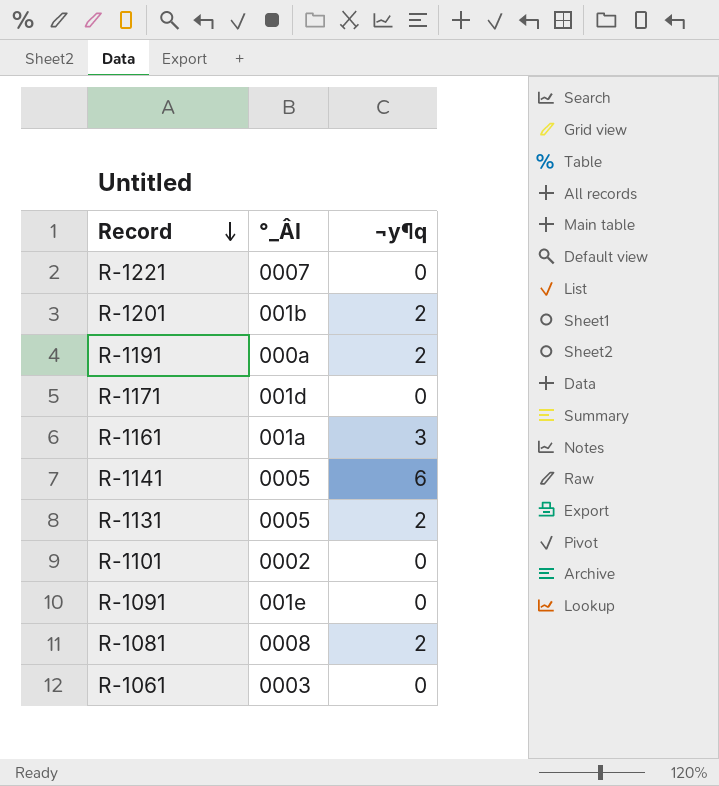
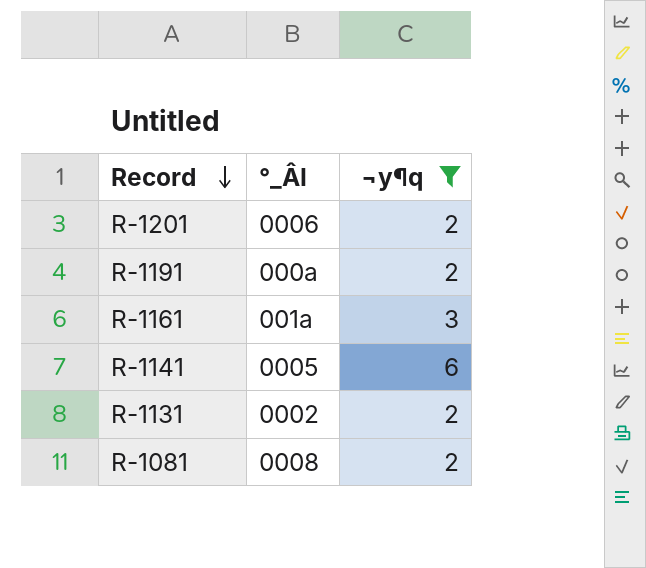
filter: none -> ¬y¶q != 0
R-1201 | °_ÂI: 001b -> 0006
R-1131 | °_ÂI: 0005 -> 0002

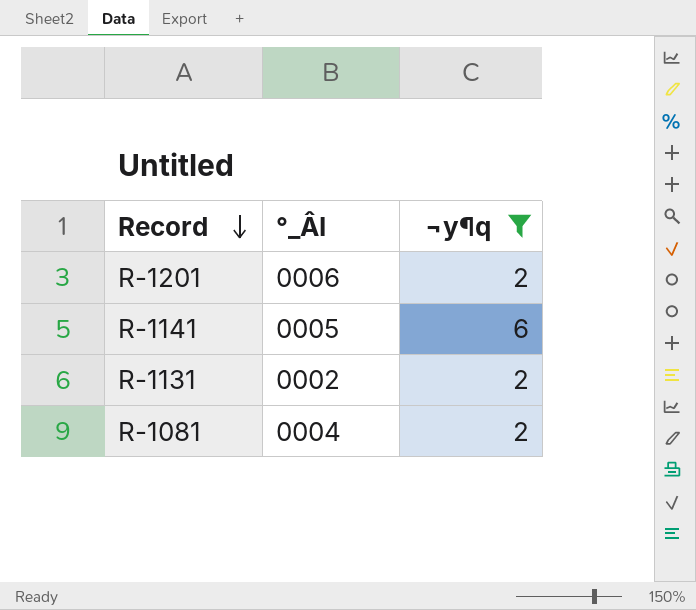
row R-1191: 000a | 2 -> none
row R-1161: 001a | 3 -> none
R-1081 | °_ÂI: 0008 -> 0004

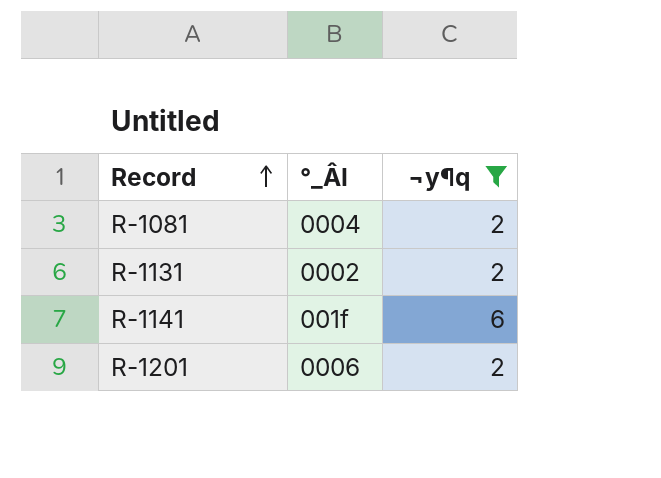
row order: Record descending -> Record ascending
R-1141 | °_ÂI: 0005 -> 001f

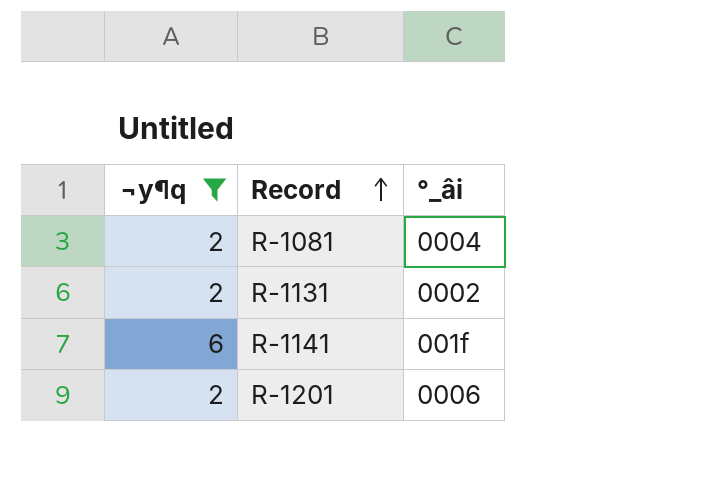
column ¬y¶q | position: 3 -> 1
column name: °_ÂI -> °_âi

